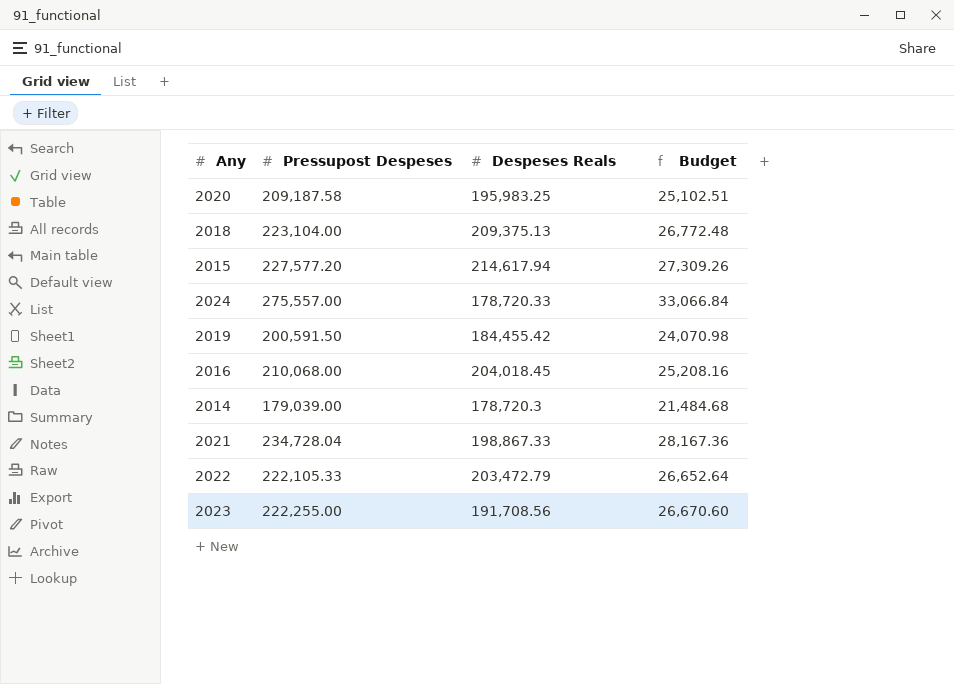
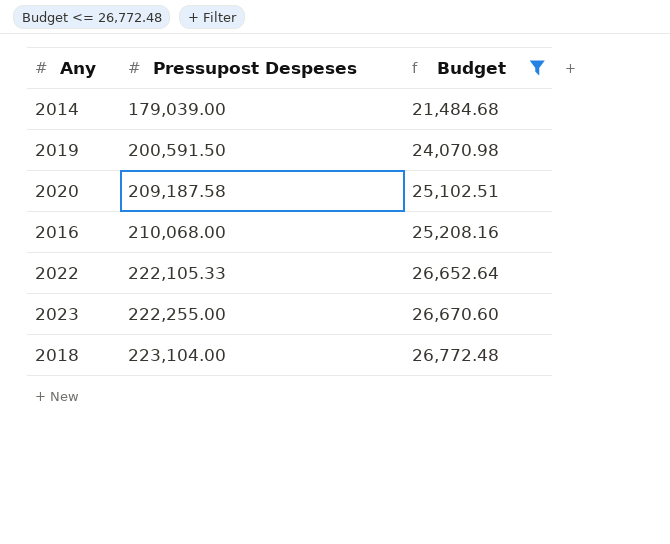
filter: none -> Budget <= 26,772.48
row order: none -> Pressupost Despeses ascending
column Despeses Reals | position: 3 -> none

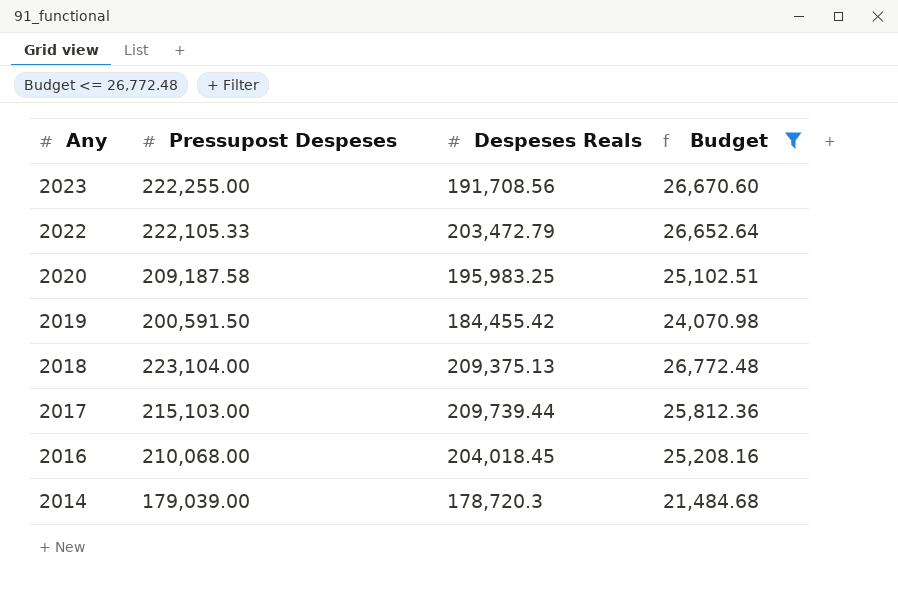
row order: Pressupost Despeses ascending -> Any descending
column Despeses Reals | position: none -> 3
row 2017: none -> 215,103.00 | 209,739.44 | 25,812.36

